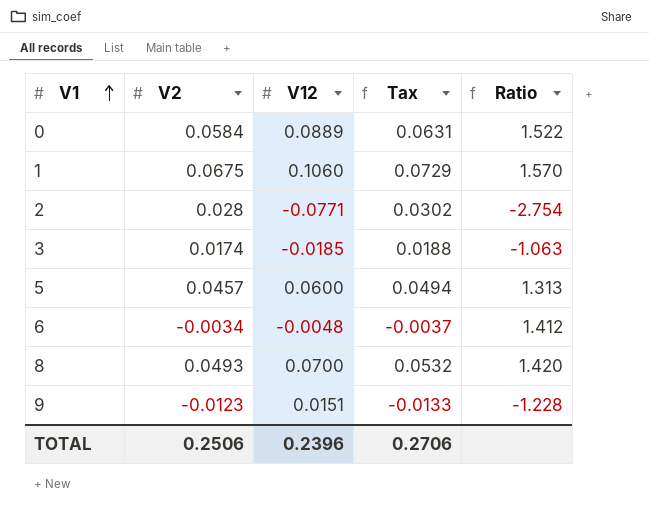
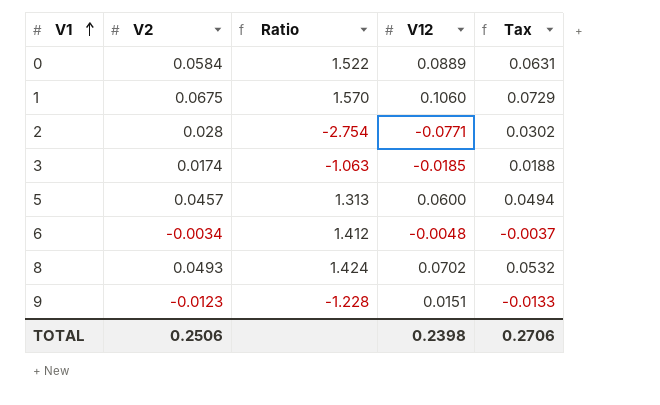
column Ratio | position: 5 -> 3
8 | Ratio: 1.420 -> 1.424
8 | V12: 0.0700 -> 0.0702
TOTAL | V12: 0.2396 -> 0.2398

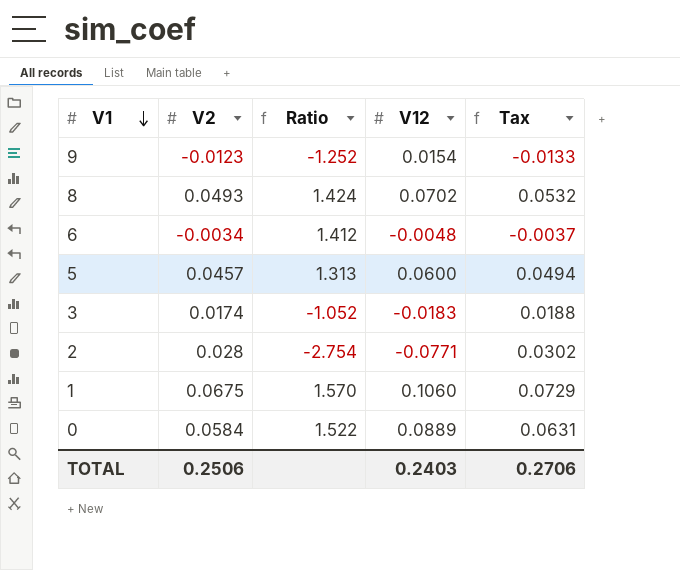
row order: V1 ascending -> V1 descending
9 | Ratio: -1.228 -> -1.252
9 | V12: 0.0151 -> 0.0154
3 | Ratio: -1.063 -> -1.052
3 | V12: -0.0185 -> -0.0183
TOTAL | V12: 0.2398 -> 0.2403

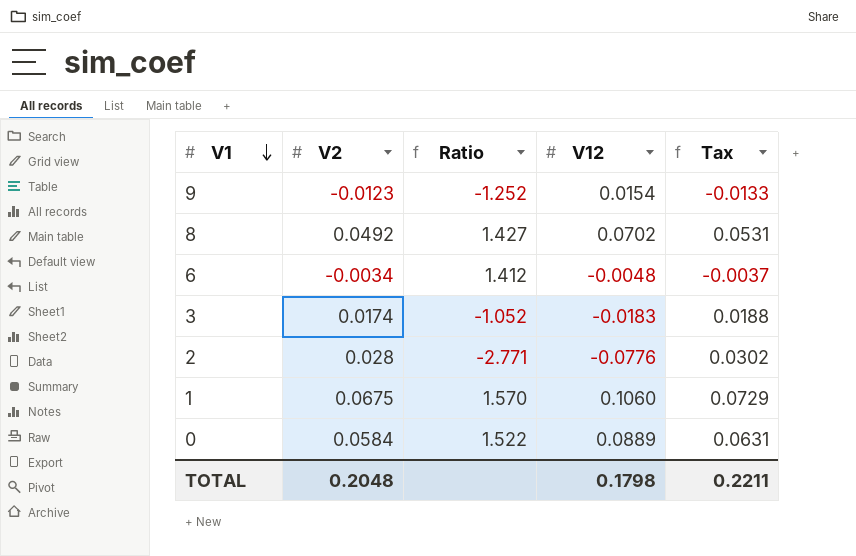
row 5: 0.0457 | 1.313 | 0.0600 | 0.0494 -> none
8 | V2: 0.0493 -> 0.0492
8 | Ratio: 1.424 -> 1.427
8 | Tax: 0.0532 -> 0.0531
2 | Ratio: -2.754 -> -2.771
2 | V12: -0.0771 -> -0.0776
TOTAL | V2: 0.2506 -> 0.2048
TOTAL | V12: 0.2403 -> 0.1798
TOTAL | Tax: 0.2706 -> 0.2211

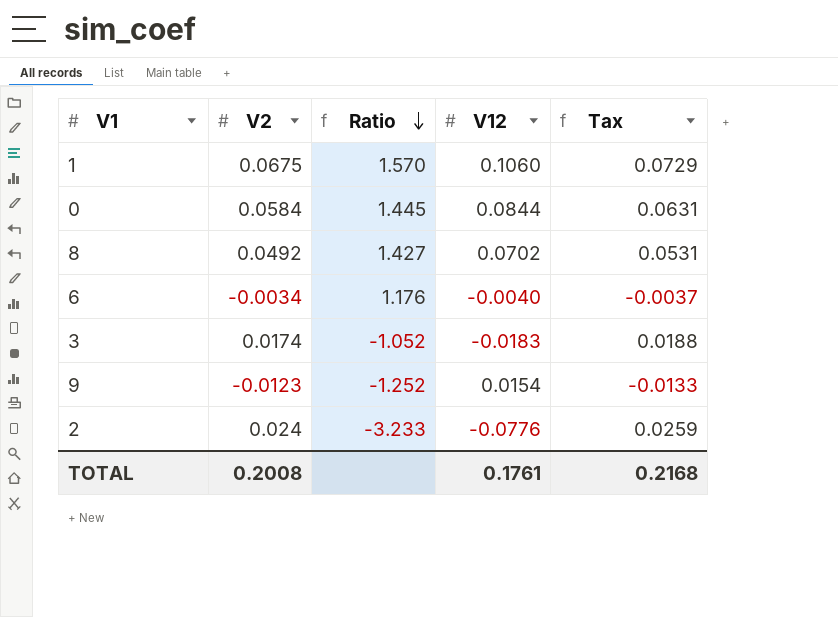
row order: V1 descending -> Ratio descending
0 | Ratio: 1.522 -> 1.445
0 | V12: 0.0889 -> 0.0844
6 | Ratio: 1.412 -> 1.176
6 | V12: -0.0048 -> -0.0040
2 | V2: 0.028 -> 0.024
2 | Ratio: -2.771 -> -3.233
2 | Tax: 0.0302 -> 0.0259
TOTAL | V2: 0.2048 -> 0.2008
TOTAL | V12: 0.1798 -> 0.1761
TOTAL | Tax: 0.2211 -> 0.2168

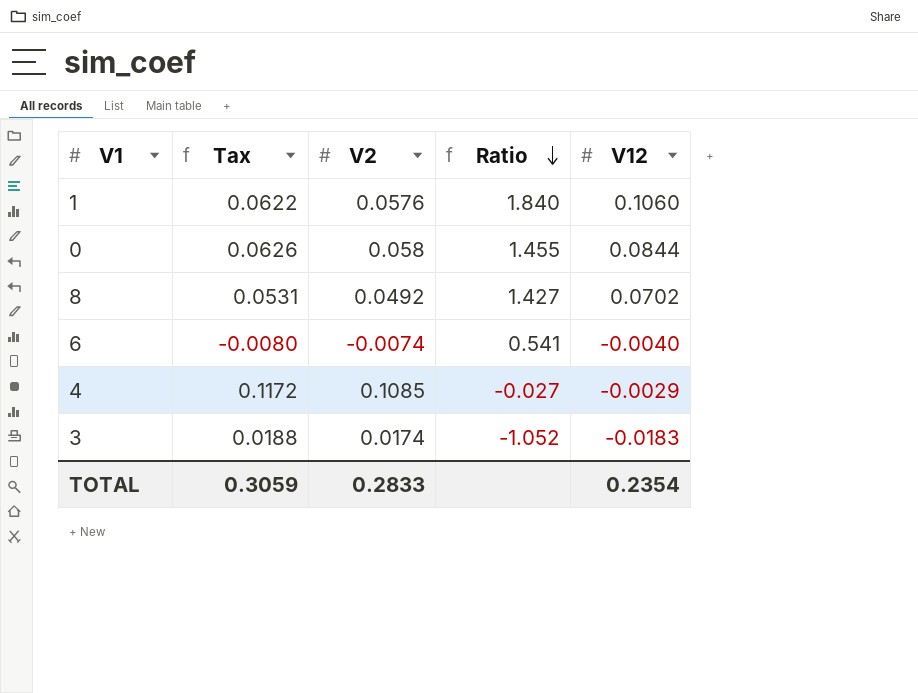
column Tax | position: 5 -> 2
row 9: -0.0123 | -1.252 | 0.0154 | -0.0133 -> none
row 2: 0.024 | -3.233 | -0.0776 | 0.0259 -> none
1 | Tax: 0.0729 -> 0.0622
1 | V2: 0.0675 -> 0.0576
1 | Ratio: 1.570 -> 1.840
0 | Tax: 0.0631 -> 0.0626
0 | V2: 0.0584 -> 0.058
0 | Ratio: 1.445 -> 1.455
6 | Tax: -0.0037 -> -0.0080
6 | V2: -0.0034 -> -0.0074
6 | Ratio: 1.176 -> 0.541
row 4: none -> 0.1172 | 0.1085 | -0.027 | -0.0029
TOTAL | Tax: 0.2168 -> 0.3059
TOTAL | V2: 0.2008 -> 0.2833
TOTAL | V12: 0.1761 -> 0.2354

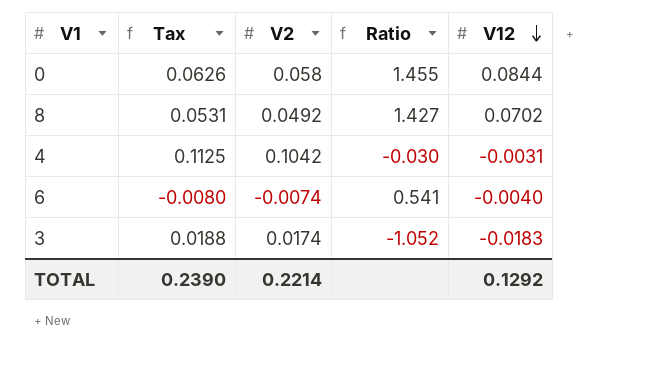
row order: Ratio descending -> V12 descending
row 1: 0.0622 | 0.0576 | 1.840 | 0.1060 -> none
4 | Tax: 0.1172 -> 0.1125
4 | V2: 0.1085 -> 0.1042
4 | Ratio: -0.027 -> -0.030
4 | V12: -0.0029 -> -0.0031
TOTAL | Tax: 0.3059 -> 0.2390
TOTAL | V2: 0.2833 -> 0.2214
TOTAL | V12: 0.2354 -> 0.1292

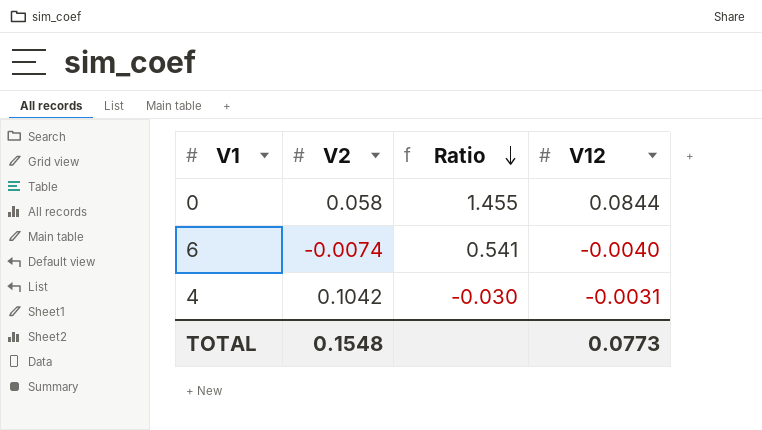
row order: V12 descending -> Ratio descending
column Tax | formula: [V2] * 1.08 -> none
row 8: 0.0531 | 0.0492 | 1.427 | 0.0702 -> none
row 3: 0.0188 | 0.0174 | -1.052 | -0.0183 -> none
TOTAL | V2: 0.2214 -> 0.1548
TOTAL | V12: 0.1292 -> 0.0773

